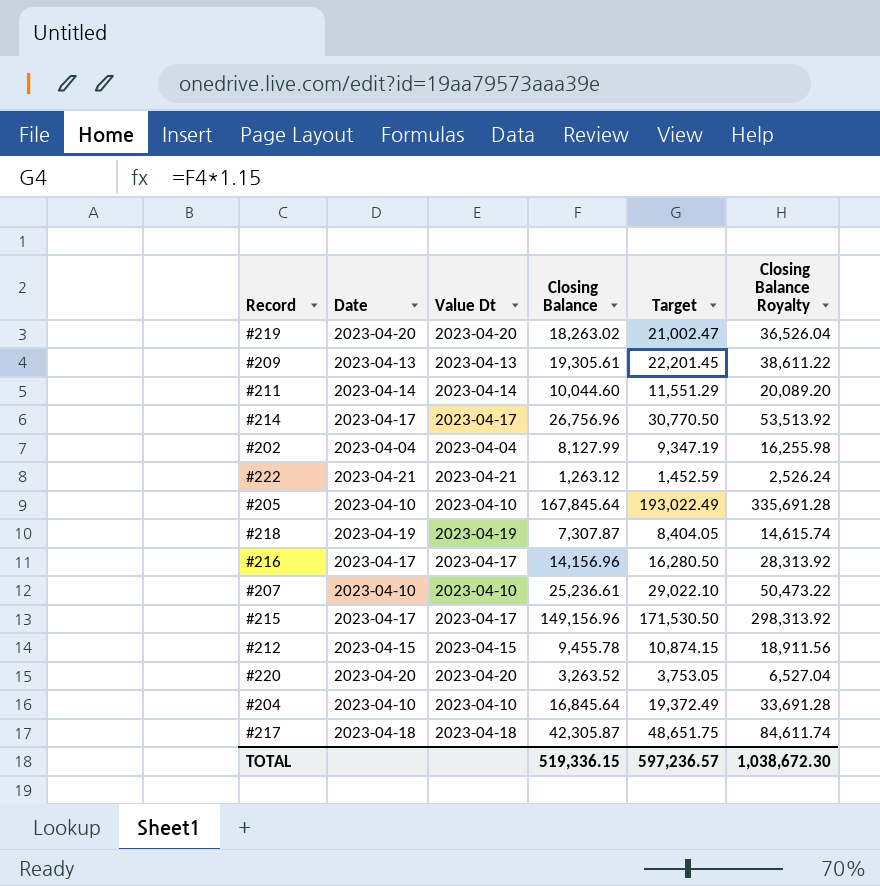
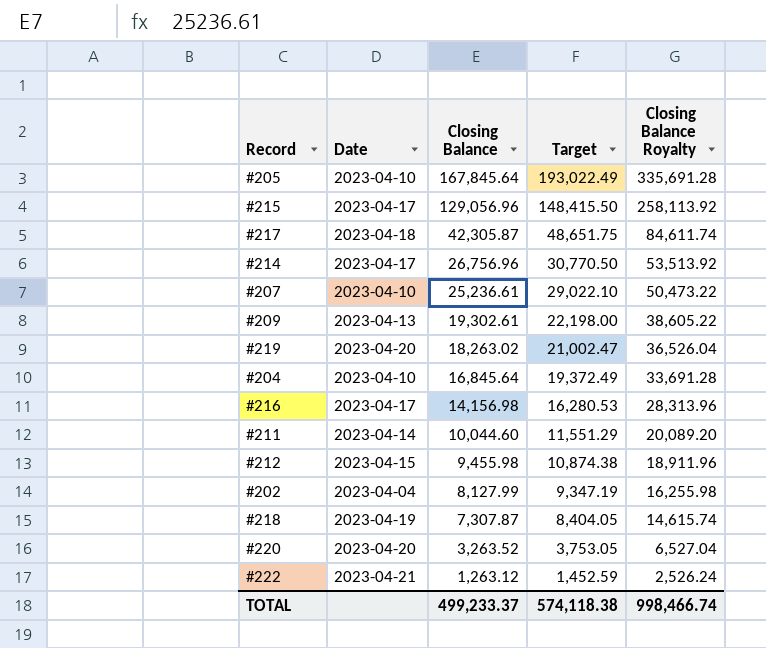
row order: none -> Closing Balance descending
column Value Dt | position: 3 -> none
#215 | Closing Balance: 149,156.96 -> 129,056.96
#215 | Target: 171,530.50 -> 148,415.50
#215 | Closing Balance Royalty: 298,313.92 -> 258,113.92
#209 | Closing Balance: 19,305.61 -> 19,302.61
#209 | Target: 22,201.45 -> 22,198.00
#209 | Closing Balance Royalty: 38,611.22 -> 38,605.22
#216 | Closing Balance: 14,156.96 -> 14,156.98
#216 | Target: 16,280.50 -> 16,280.53
#216 | Closing Balance Royalty: 28,313.92 -> 28,313.96
#212 | Closing Balance: 9,455.78 -> 9,455.98
#212 | Target: 10,874.15 -> 10,874.38
#212 | Closing Balance Royalty: 18,911.56 -> 18,911.96
TOTAL | Closing Balance: 519,336.15 -> 499,233.37
TOTAL | Target: 597,236.57 -> 574,118.38
TOTAL | Closing Balance Royalty: 1,038,672.30 -> 998,466.74

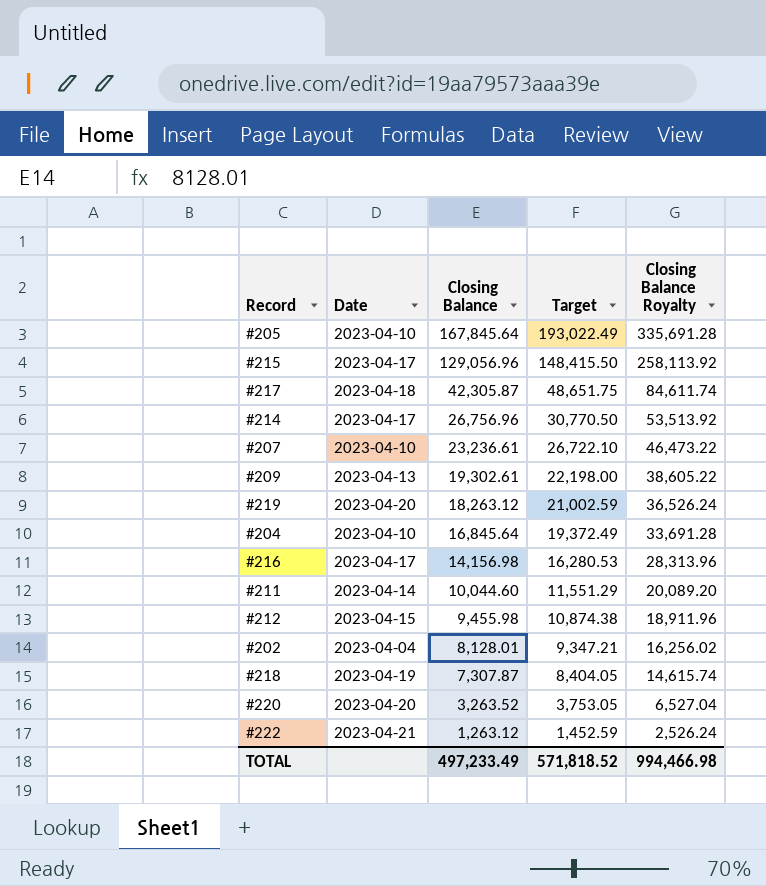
#207 | Closing Balance: 25,236.61 -> 23,236.61
#207 | Target: 29,022.10 -> 26,722.10
#207 | Closing Balance Royalty: 50,473.22 -> 46,473.22
#219 | Closing Balance: 18,263.02 -> 18,263.12
#219 | Target: 21,002.47 -> 21,002.59
#219 | Closing Balance Royalty: 36,526.04 -> 36,526.24
#202 | Closing Balance: 8,127.99 -> 8,128.01
#202 | Target: 9,347.19 -> 9,347.21
#202 | Closing Balance Royalty: 16,255.98 -> 16,256.02
TOTAL | Closing Balance: 499,233.37 -> 497,233.49
TOTAL | Target: 574,118.38 -> 571,818.52
TOTAL | Closing Balance Royalty: 998,466.74 -> 994,466.98

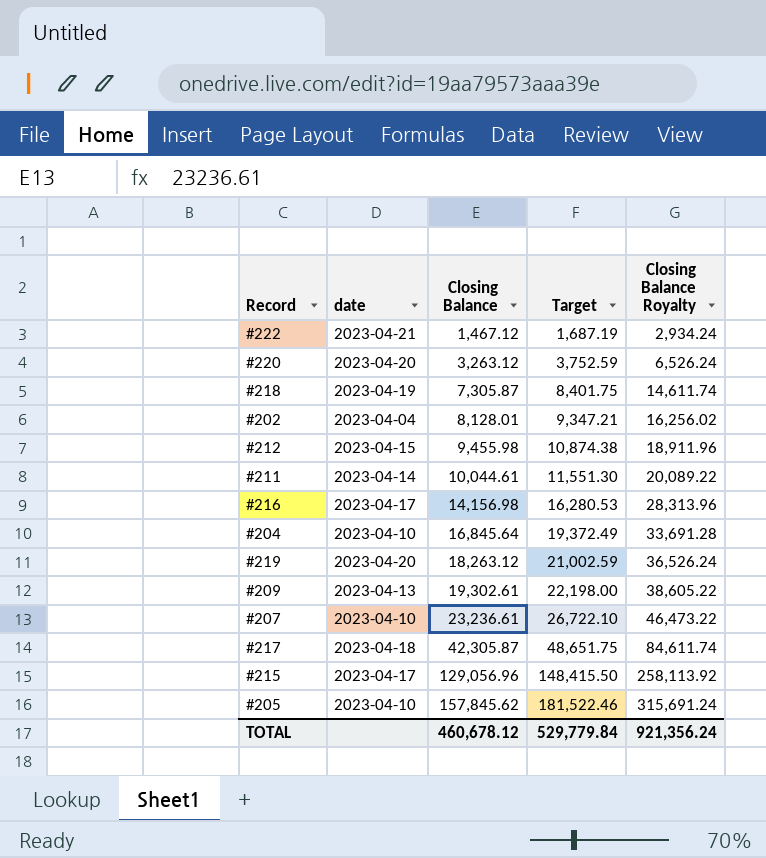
row order: Closing Balance descending -> Closing Balance ascending
column name: Date -> date
row #214: 2023-04-17 | 26,756.96 | 30,770.50 | 53,513.92 -> none
#222 | Closing Balance: 1,263.12 -> 1,467.12
#222 | Target: 1,452.59 -> 1,687.19
#222 | Closing Balance Royalty: 2,526.24 -> 2,934.24
#220 | Closing Balance: 3,263.52 -> 3,263.12
#220 | Target: 3,753.05 -> 3,752.59
#220 | Closing Balance Royalty: 6,527.04 -> 6,526.24
#218 | Closing Balance: 7,307.87 -> 7,305.87
#218 | Target: 8,404.05 -> 8,401.75
#218 | Closing Balance Royalty: 14,615.74 -> 14,611.74
#211 | Closing Balance: 10,044.60 -> 10,044.61
#211 | Target: 11,551.29 -> 11,551.30
#211 | Closing Balance Royalty: 20,089.20 -> 20,089.22
#205 | Closing Balance: 167,845.64 -> 157,845.62
#205 | Target: 193,022.49 -> 181,522.46
#205 | Closing Balance Royalty: 335,691.28 -> 315,691.24
TOTAL | Closing Balance: 497,233.49 -> 460,678.12
TOTAL | Target: 571,818.52 -> 529,779.84
TOTAL | Closing Balance Royalty: 994,466.98 -> 921,356.24

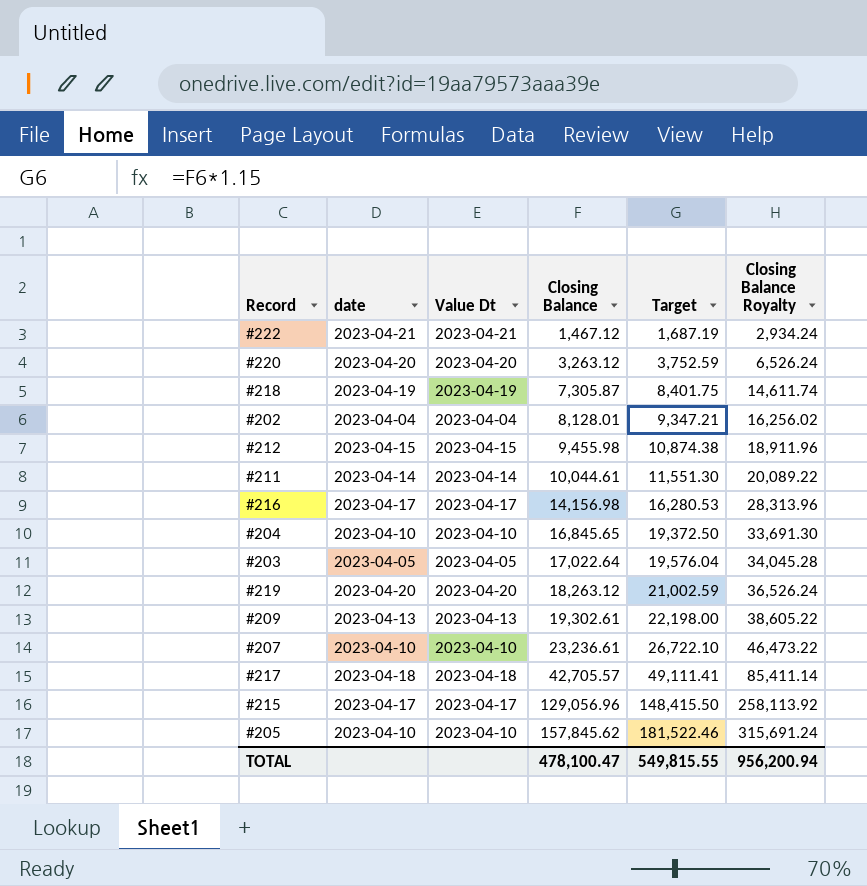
column Value Dt | position: none -> 3
#204 | Closing Balance: 16,845.64 -> 16,845.65
#204 | Target: 19,372.49 -> 19,372.50
#204 | Closing Balance Royalty: 33,691.28 -> 33,691.30
row #203: none -> 2023-04-05 | 2023-04-05 | 17,022.64 | 19,576.04 | 34,045.28
#217 | Closing Balance: 42,305.87 -> 42,705.57
#217 | Target: 48,651.75 -> 49,111.41
#217 | Closing Balance Royalty: 84,611.74 -> 85,411.14
TOTAL | Closing Balance: 460,678.12 -> 478,100.47
TOTAL | Target: 529,779.84 -> 549,815.55
TOTAL | Closing Balance Royalty: 921,356.24 -> 956,200.94

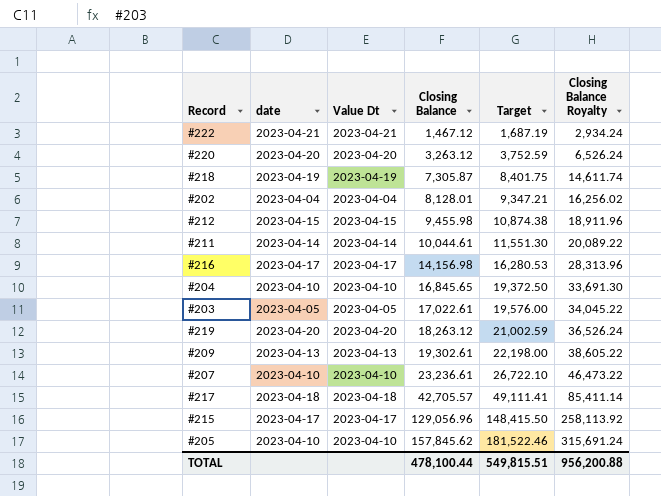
#203 | Closing Balance: 17,022.64 -> 17,022.61
#203 | Target: 19,576.04 -> 19,576.00
#203 | Closing Balance Royalty: 34,045.28 -> 34,045.22
TOTAL | Closing Balance: 478,100.47 -> 478,100.44
TOTAL | Target: 549,815.55 -> 549,815.51
TOTAL | Closing Balance Royalty: 956,200.94 -> 956,200.88

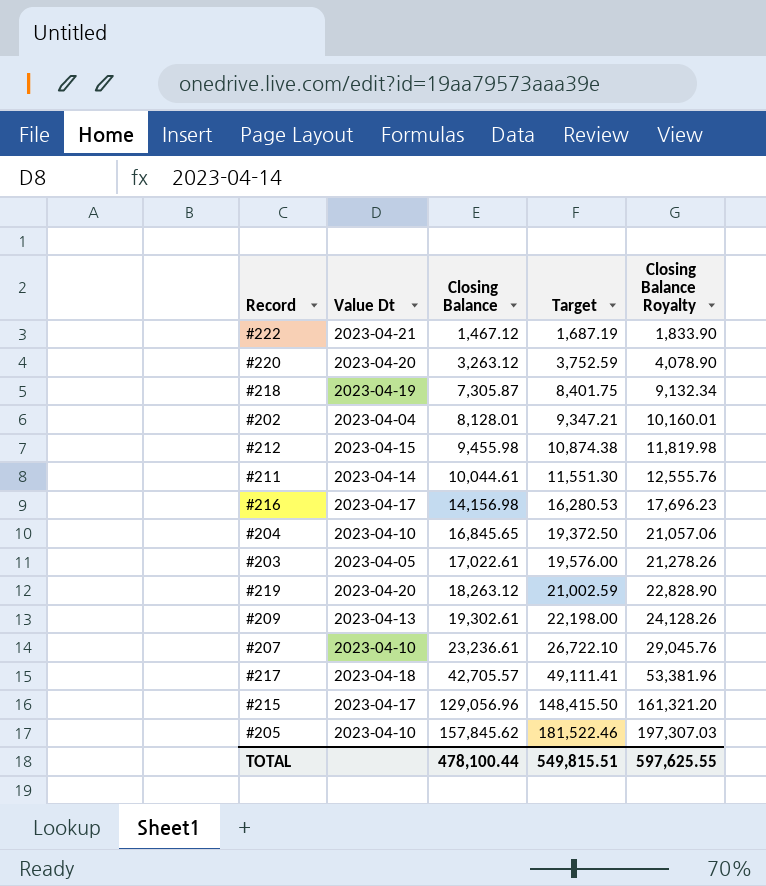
column date | position: 2 -> none
column Closing Balance Royalty | formula: [Closing Balance] * 2 -> [Closing Balance] * 1.25
TOTAL | Closing Balance Royalty: 956,200.88 -> 597,625.55

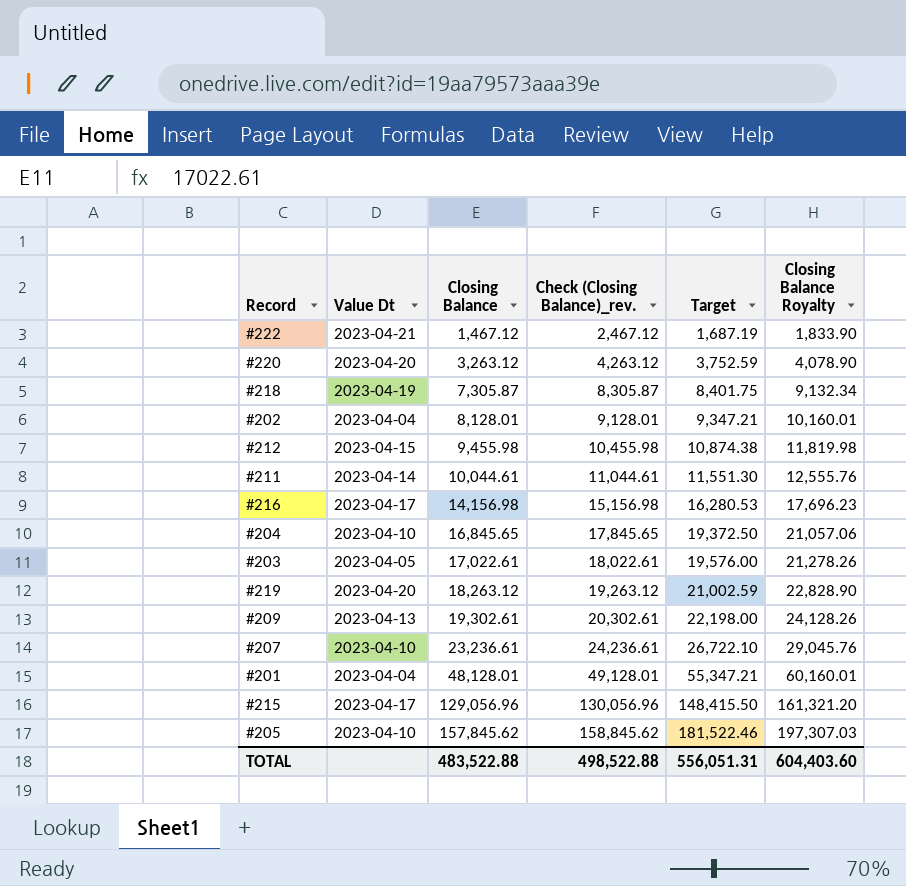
column Check (Closing Balance)_rev. | formula: none -> [Closing Balance] + 1000
row #217: 2023-04-18 | 42,705.57 | 49,111.41 | 53,381.96 -> none
row #201: none -> 2023-04-04 | 48,128.01 | 49,128.01 | 55,347.21 | 60,160.01
TOTAL | Closing Balance: 478,100.44 -> 483,522.88
TOTAL | Target: 549,815.51 -> 556,051.31
TOTAL | Closing Balance Royalty: 597,625.55 -> 604,403.60

